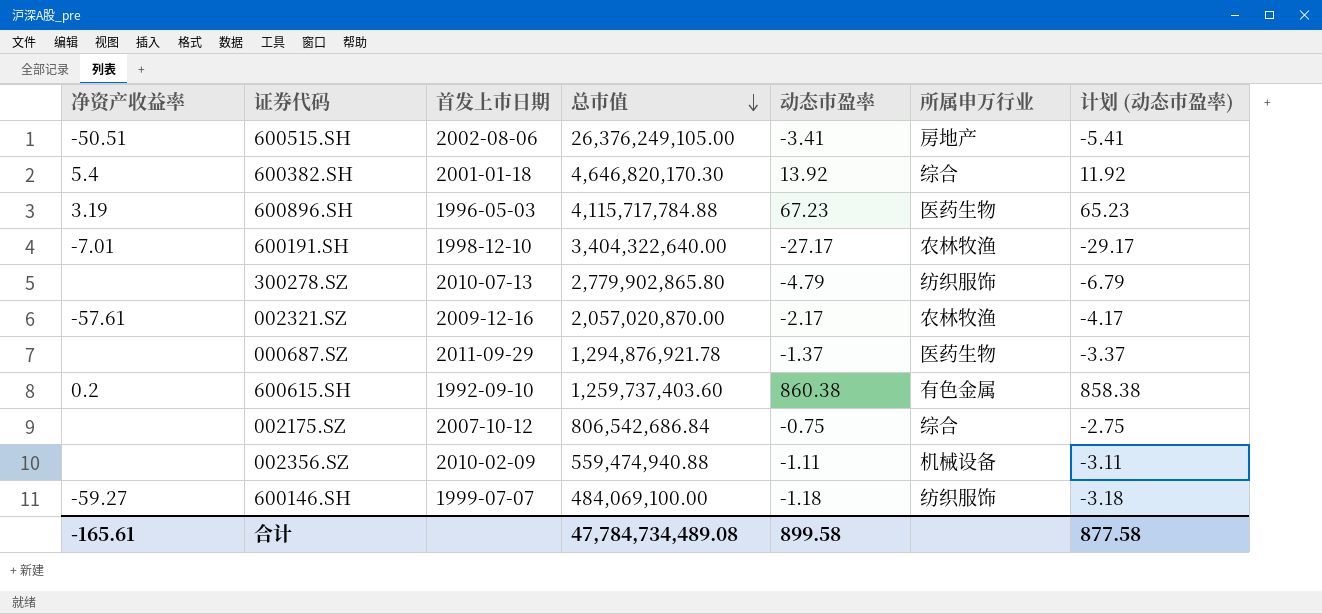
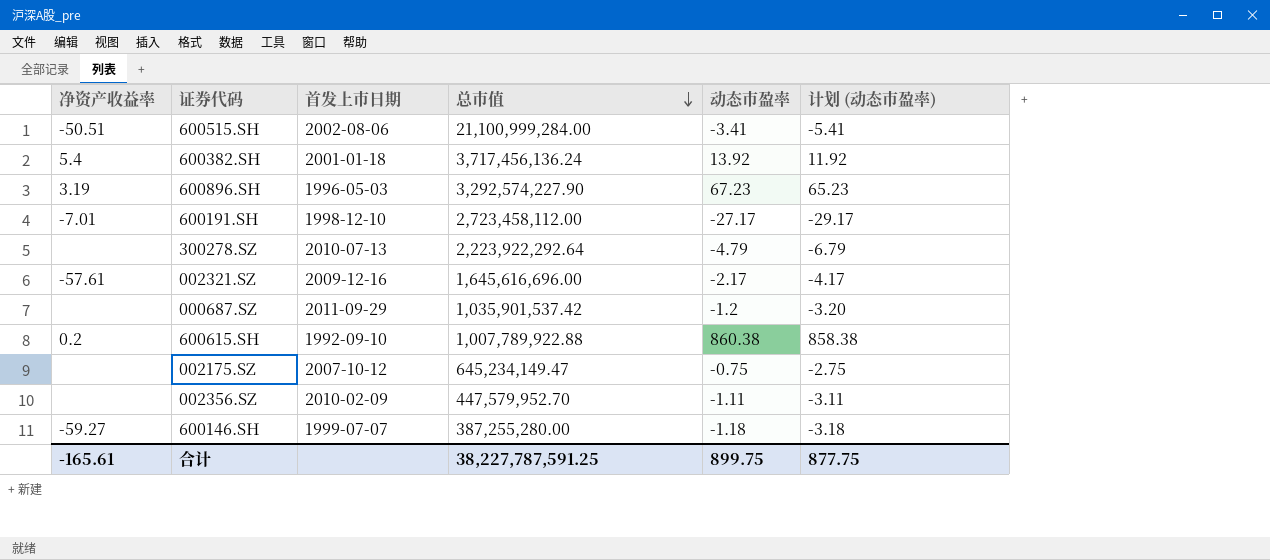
column 所属申万行业 | position: 6 -> none
600515.SH | 总市值: 26,376,249,105.00 -> 21,100,999,284.00
600382.SH | 总市值: 4,646,820,170.30 -> 3,717,456,136.24
600896.SH | 总市值: 4,115,717,784.88 -> 3,292,574,227.90
600191.SH | 总市值: 3,404,322,640.00 -> 2,723,458,112.00
300278.SZ | 总市值: 2,779,902,865.80 -> 2,223,922,292.64
002321.SZ | 总市值: 2,057,020,870.00 -> 1,645,616,696.00
000687.SZ | 总市值: 1,294,876,921.78 -> 1,035,901,537.42
000687.SZ | 动态市盈率: -1.37 -> -1.2
000687.SZ | 计划 (动态市盈率): -3.37 -> -3.20
600615.SH | 总市值: 1,259,737,403.60 -> 1,007,789,922.88
002175.SZ | 总市值: 806,542,686.84 -> 645,234,149.47
002356.SZ | 总市值: 559,474,940.88 -> 447,579,952.70
600146.SH | 总市值: 484,069,100.00 -> 387,255,280.00
合计 | 总市值: 47,784,734,489.08 -> 38,227,787,591.25
合计 | 动态市盈率: 899.58 -> 899.75
合计 | 计划 (动态市盈率): 877.58 -> 877.75

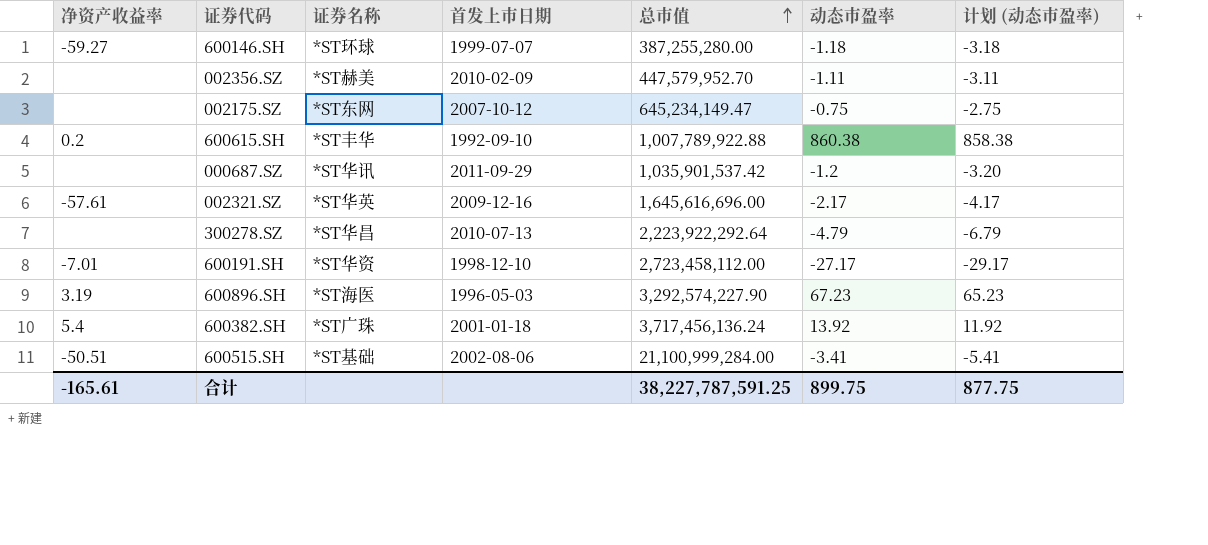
row order: 总市值 descending -> 总市值 ascending
column 证券名称 | position: none -> 3

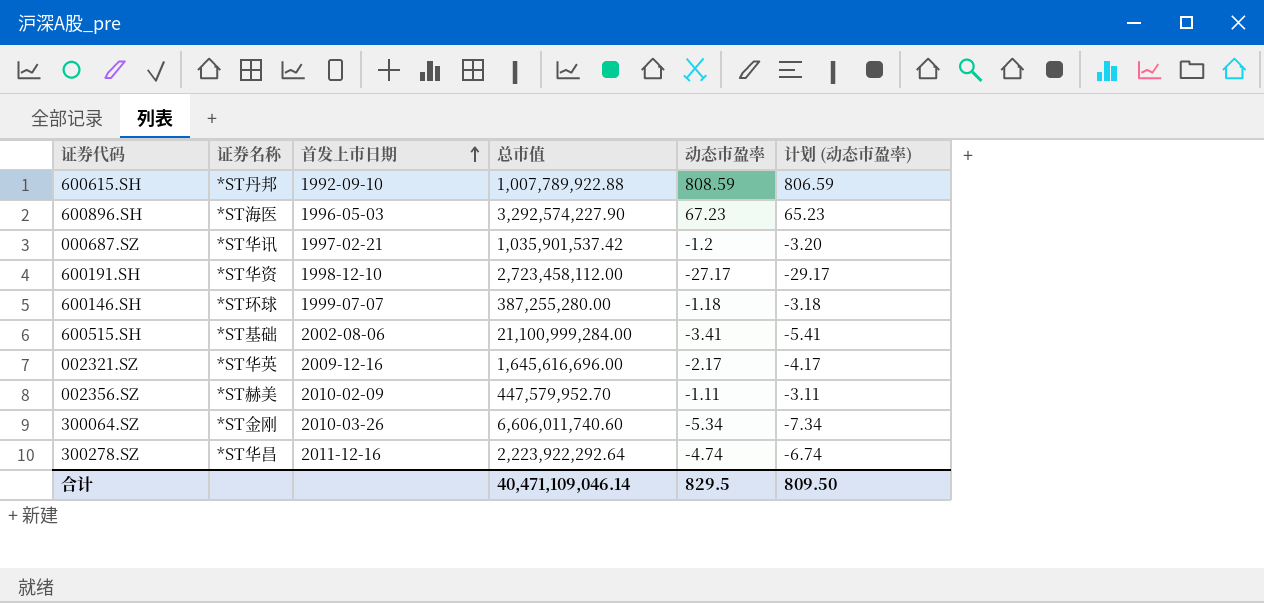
row order: 总市值 ascending -> 首发上市日期 ascending
column 净资产收益率 | position: 1 -> none
row 002175.SZ: none | *ST东网 | 2007-10-12 | 645,234,149.47 | -0.75 | -2.75 -> none
row 600382.SH: 5.4 | *ST广珠 | 2001-01-18 | 3,717,456,136.24 | 13.92 | 11.92 -> none
600615.SH | 证券名称: *ST丰华 -> *ST丹邦
600615.SH | 动态市盈率: 860.38 -> 808.59
600615.SH | 计划 (动态市盈率): 858.38 -> 806.59
000687.SZ | 首发上市日期: 2011-09-29 -> 1997-02-21
row 300064.SZ: none -> *ST金刚 | 2010-03-26 | 6,606,011,740.60 | -5.34 | -7.34
300278.SZ | 首发上市日期: 2010-07-13 -> 2011-12-16
300278.SZ | 动态市盈率: -4.79 -> -4.74
300278.SZ | 计划 (动态市盈率): -6.79 -> -6.74
合计 | 总市值: 38,227,787,591.25 -> 40,471,109,046.14
合计 | 动态市盈率: 899.75 -> 829.5
合计 | 计划 (动态市盈率): 877.75 -> 809.50

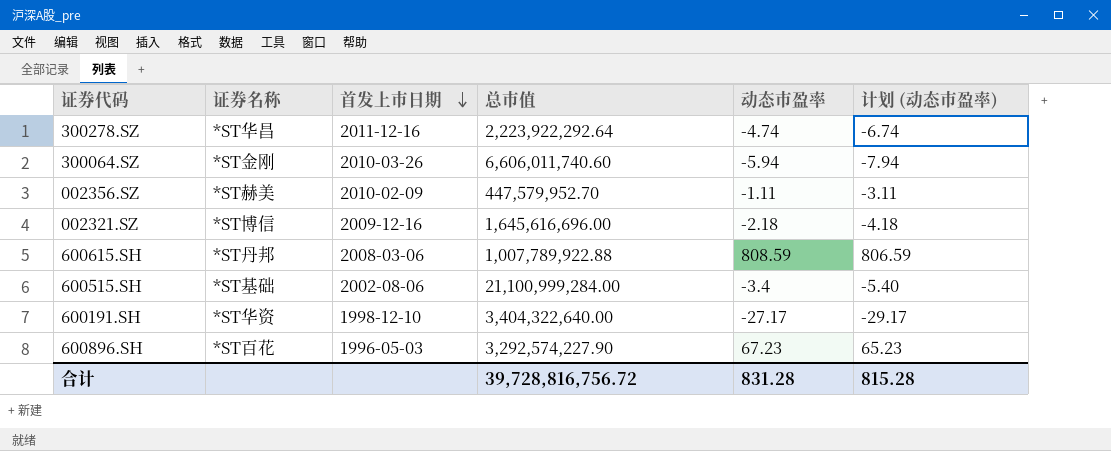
row order: 首发上市日期 ascending -> 首发上市日期 descending
row 000687.SZ: *ST华讯 | 1997-02-21 | 1,035,901,537.42 | -1.2 | -3.20 -> none
row 600146.SH: *ST环球 | 1999-07-07 | 387,255,280.00 | -1.18 | -3.18 -> none
300064.SZ | 动态市盈率: -5.34 -> -5.94
300064.SZ | 计划 (动态市盈率): -7.34 -> -7.94
002321.SZ | 证券名称: *ST华英 -> *ST博信
002321.SZ | 动态市盈率: -2.17 -> -2.18
002321.SZ | 计划 (动态市盈率): -4.17 -> -4.18
600615.SH | 首发上市日期: 1992-09-10 -> 2008-03-06
600515.SH | 动态市盈率: -3.41 -> -3.4
600515.SH | 计划 (动态市盈率): -5.41 -> -5.40
600191.SH | 总市值: 2,723,458,112.00 -> 3,404,322,640.00
600896.SH | 证券名称: *ST海医 -> *ST百花
合计 | 总市值: 40,471,109,046.14 -> 39,728,816,756.72
合计 | 动态市盈率: 829.5 -> 831.28
合计 | 计划 (动态市盈率): 809.50 -> 815.28

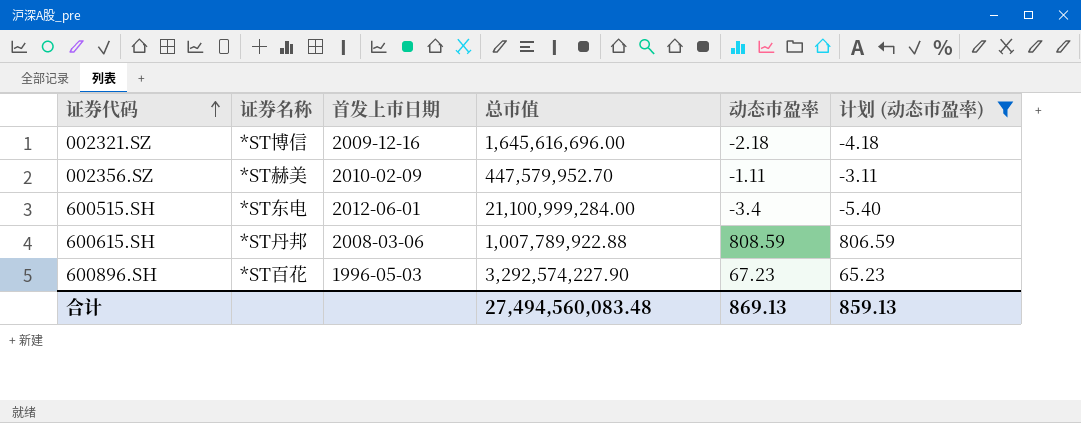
filter: none -> 计划 (动态市盈率) >= -5.40
row order: 首发上市日期 descending -> 证券代码 ascending
600515.SH | 证券名称: *ST基础 -> *ST东电
600515.SH | 首发上市日期: 2002-08-06 -> 2012-06-01
合计 | 总市值: 39,728,816,756.72 -> 27,494,560,083.48
合计 | 动态市盈率: 831.28 -> 869.13
合计 | 计划 (动态市盈率): 815.28 -> 859.13

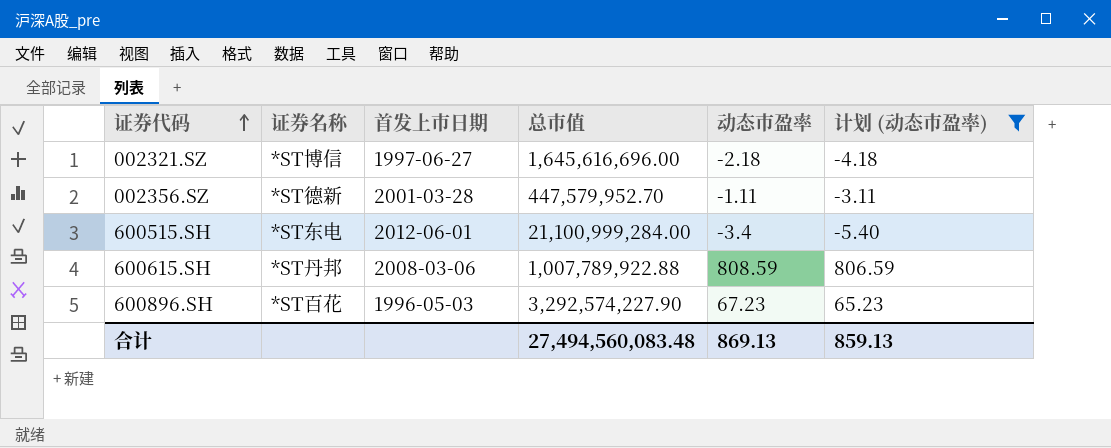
002321.SZ | 首发上市日期: 2009-12-16 -> 1997-06-27
002356.SZ | 证券名称: *ST赫美 -> *ST德新
002356.SZ | 首发上市日期: 2010-02-09 -> 2001-03-28

